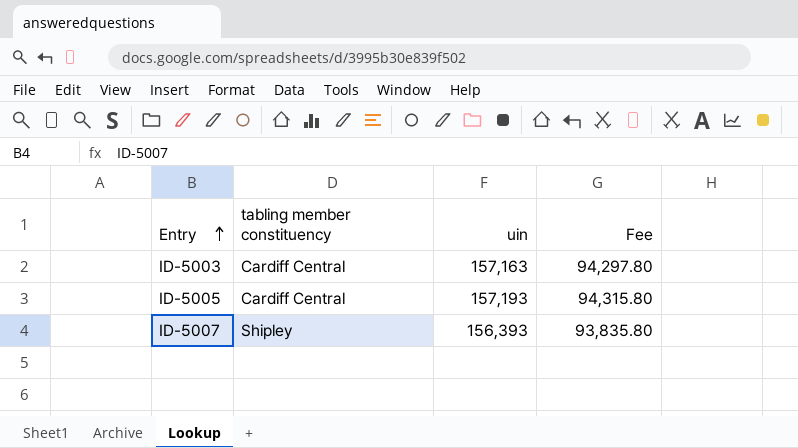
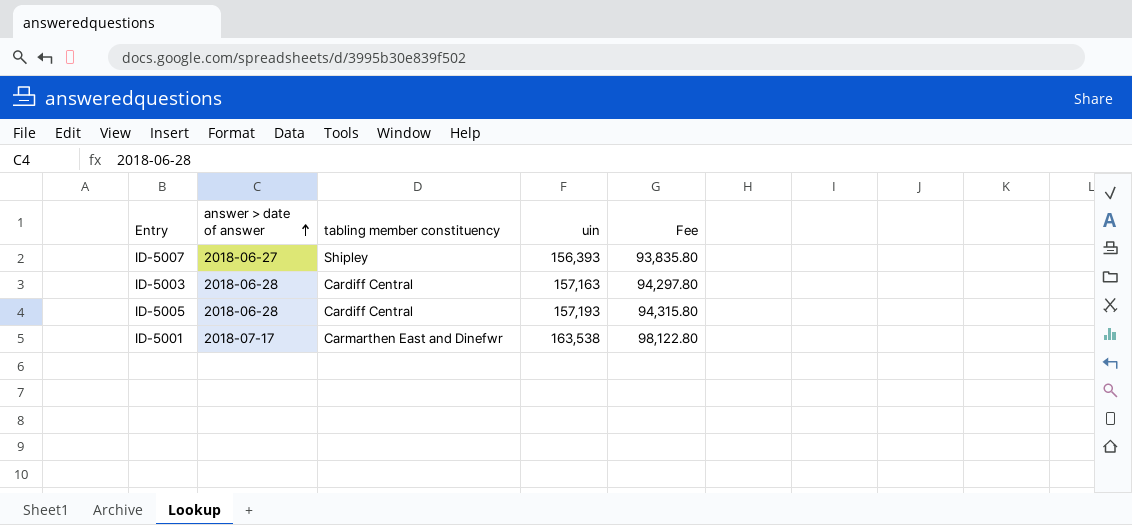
row order: Entry ascending -> answer > date of answer ascending
column answer > date of answer | position: none -> 2
row ID-5001: none -> 2018-07-17 | Carmarthen East and Dinefwr | 163,538 | 98,122.80

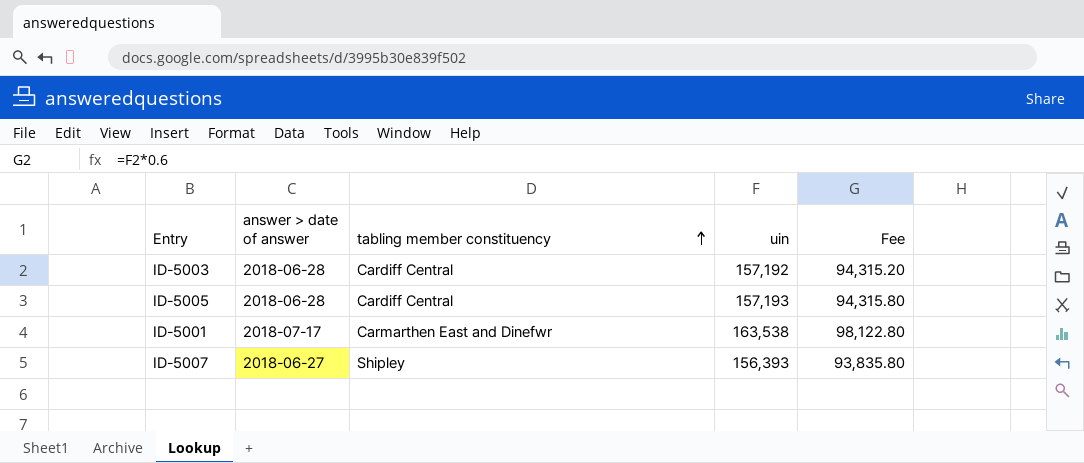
row order: answer > date of answer ascending -> tabling member constituency ascending
ID-5003 | uin: 157,163 -> 157,192
ID-5003 | Fee: 94,297.80 -> 94,315.20

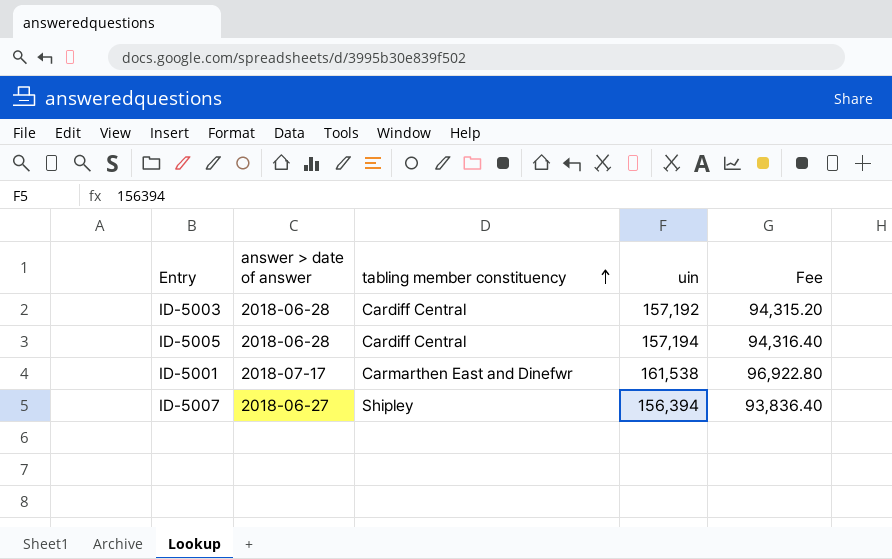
ID-5005 | uin: 157,193 -> 157,194
ID-5005 | Fee: 94,315.80 -> 94,316.40
ID-5001 | uin: 163,538 -> 161,538
ID-5001 | Fee: 98,122.80 -> 96,922.80
ID-5007 | uin: 156,393 -> 156,394
ID-5007 | Fee: 93,835.80 -> 93,836.40

